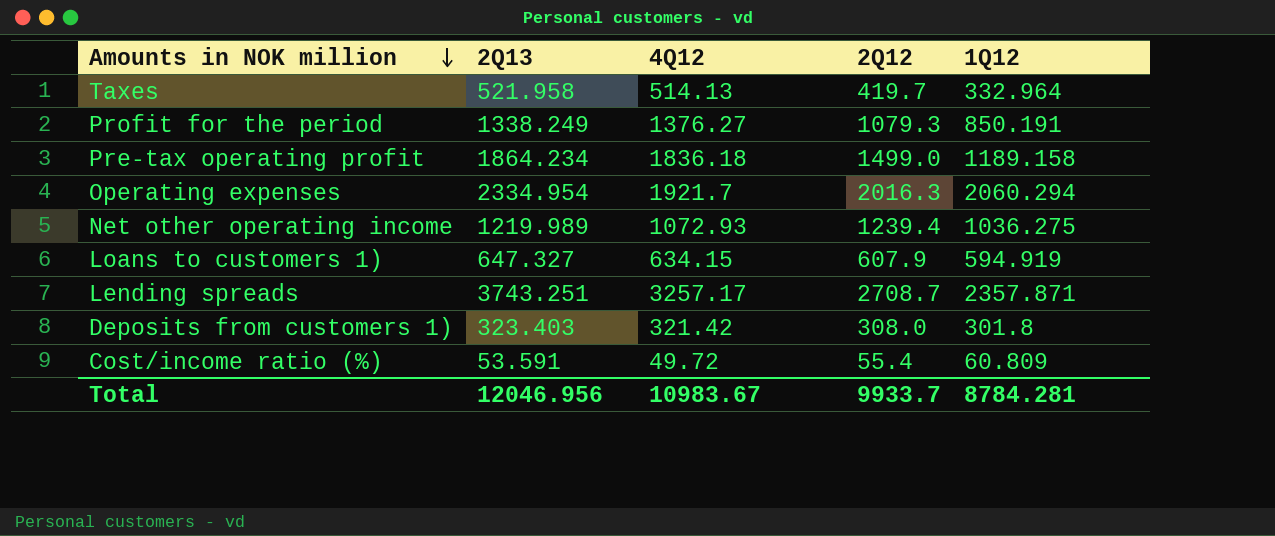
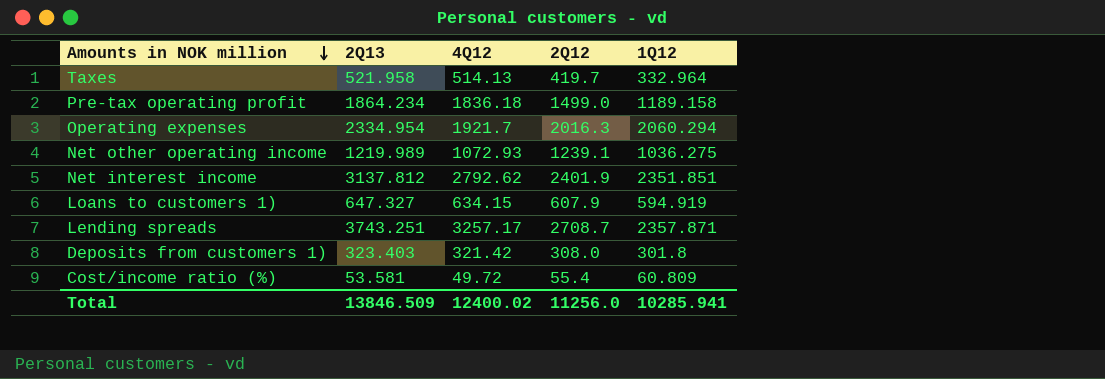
row Profit for the period: 1338.249 | 1376.27 | 1079.3 | 850.191 -> none
Net other operating income | 2Q12: 1239.4 -> 1239.1
row Net interest income: none -> 3137.812 | 2792.62 | 2401.9 | 2351.851
Cost/income ratio (%) | 2Q13: 53.591 -> 53.581
Total | 2Q13: 12046.956 -> 13846.509
Total | 4Q12: 10983.67 -> 12400.02
Total | 2Q12: 9933.7 -> 11256.0
Total | 1Q12: 8784.281 -> 10285.941

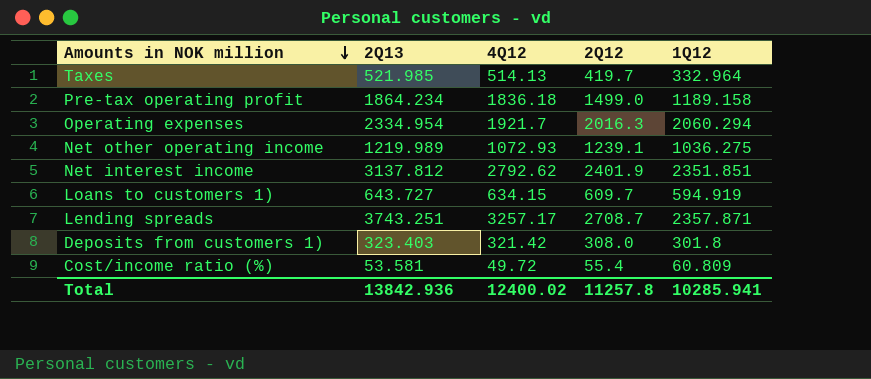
Taxes | 2Q13: 521.958 -> 521.985
Loans to customers 1) | 2Q13: 647.327 -> 643.727
Loans to customers 1) | 2Q12: 607.9 -> 609.7
Total | 2Q13: 13846.509 -> 13842.936
Total | 2Q12: 11256.0 -> 11257.8

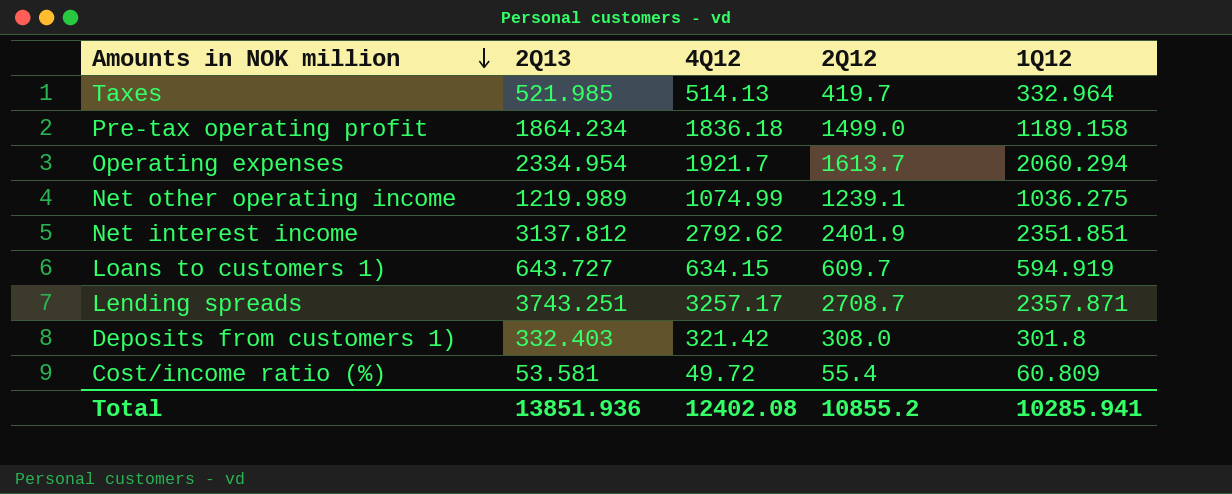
Operating expenses | 2Q12: 2016.3 -> 1613.7
Net other operating income | 4Q12: 1072.93 -> 1074.99
Deposits from customers 1) | 2Q13: 323.403 -> 332.403
Total | 2Q13: 13842.936 -> 13851.936
Total | 4Q12: 12400.02 -> 12402.08
Total | 2Q12: 11257.8 -> 10855.2

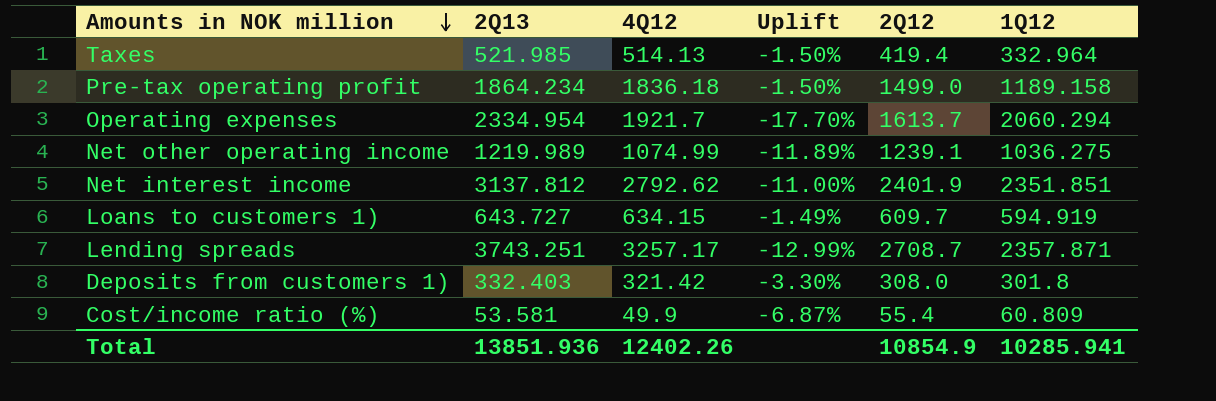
column Uplift | formula: none -> ([4Q12] - [2Q13]) / [2Q13]
Taxes | 2Q12: 419.7 -> 419.4
Cost/income ratio (%) | 4Q12: 49.72 -> 49.9
Total | 4Q12: 12402.08 -> 12402.26
Total | 2Q12: 10855.2 -> 10854.9

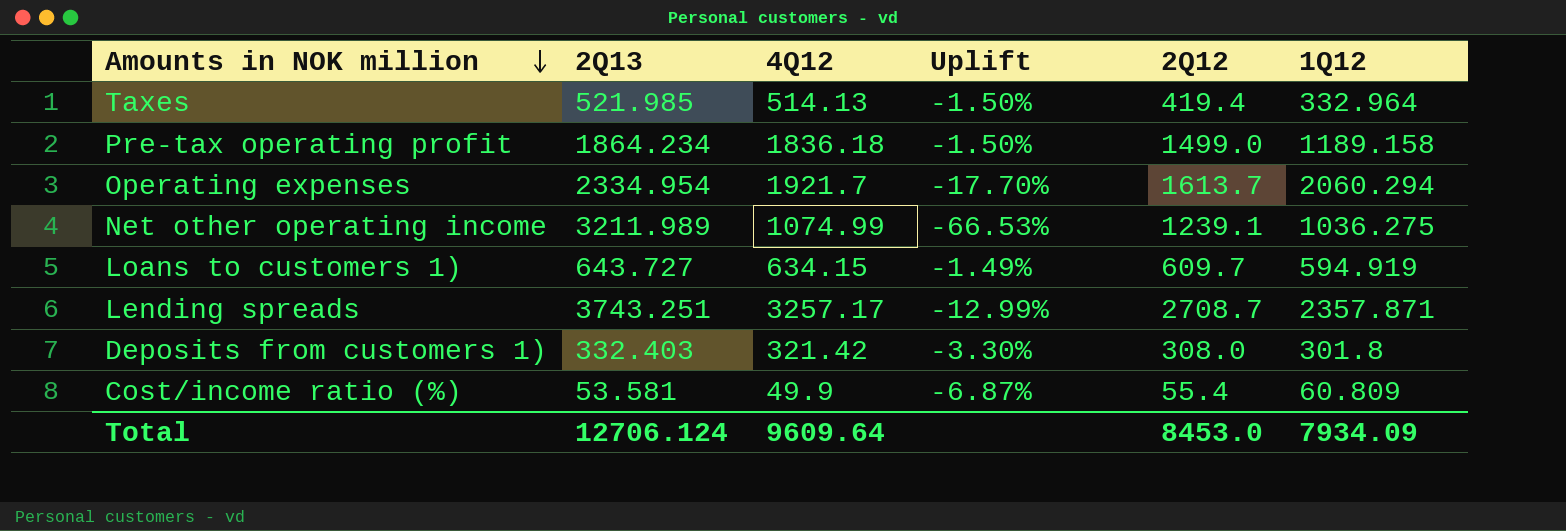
row Net interest income: 3137.812 | 2792.62 | -11.00% | 2401.9 | 2351.851 -> none
Net other operating income | 2Q13: 1219.989 -> 3211.989
Net other operating income | Uplift: -11.89% -> -66.53%
Total | 2Q13: 13851.936 -> 12706.124
Total | 4Q12: 12402.26 -> 9609.64
Total | 2Q12: 10854.9 -> 8453.0
Total | 1Q12: 10285.941 -> 7934.09

